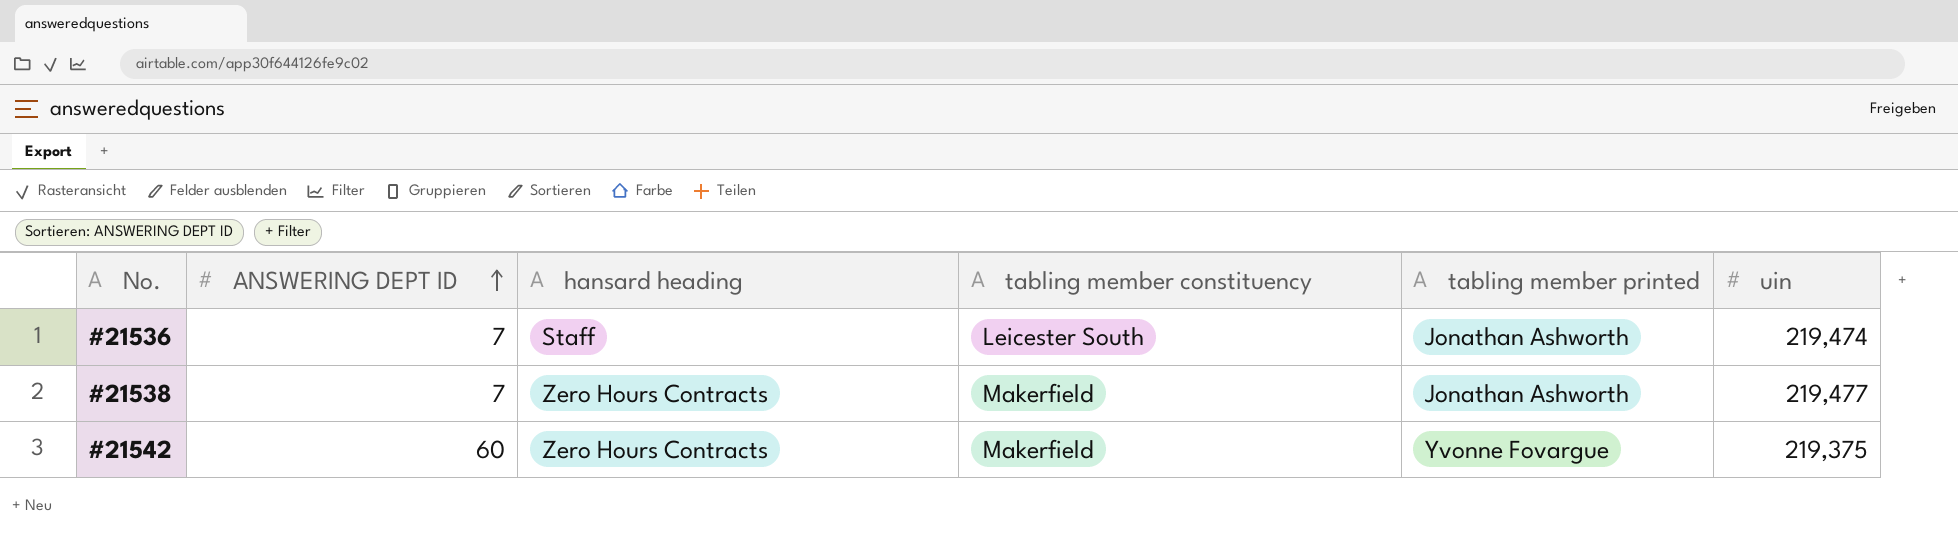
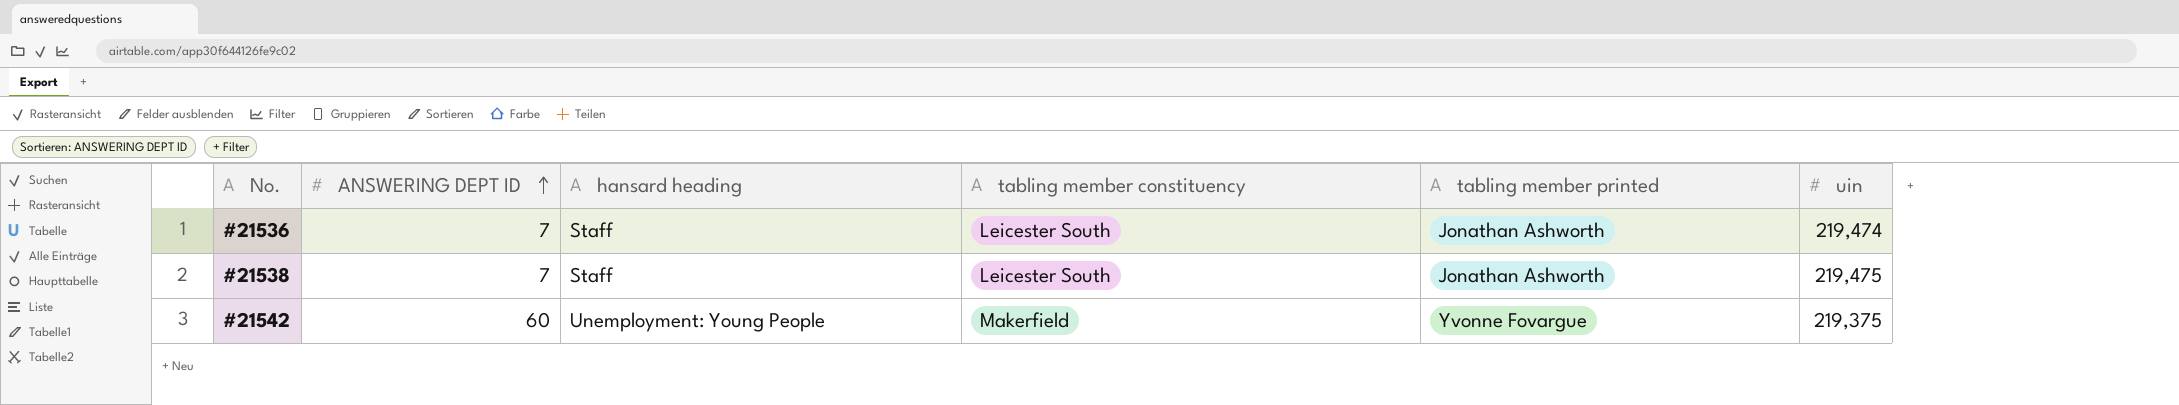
#21538 | hansard heading: Zero Hours Contracts -> Staff
#21538 | tabling member constituency: Makerfield -> Leicester South
#21538 | uin: 219,477 -> 219,475
#21542 | hansard heading: Zero Hours Contracts -> Unemployment: Young People

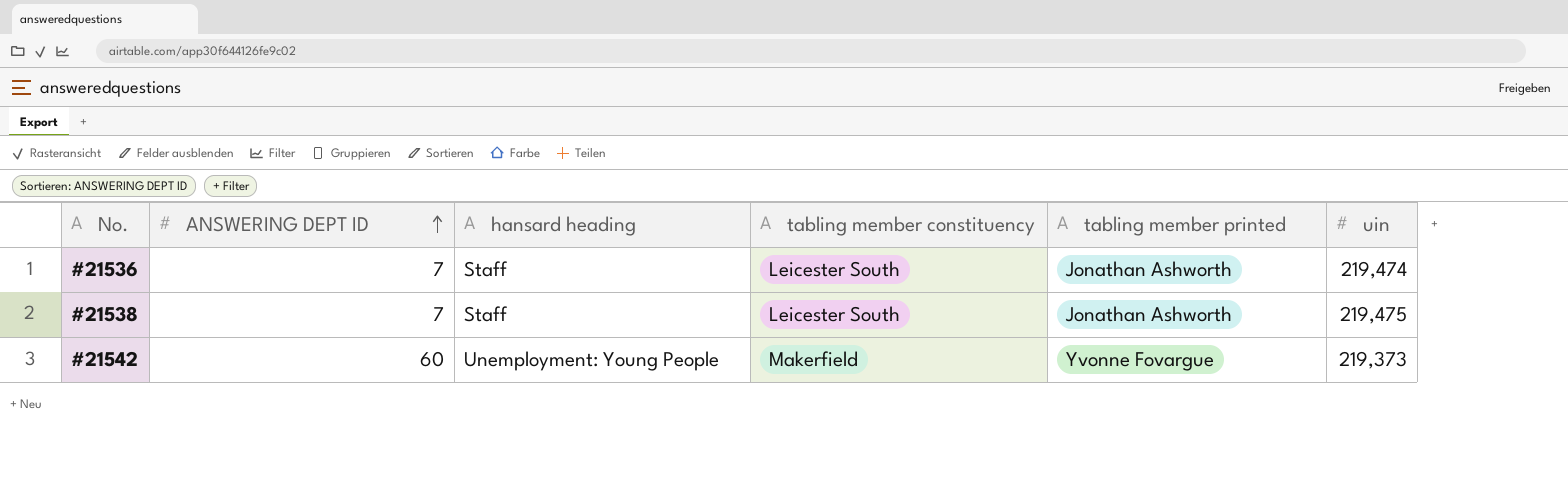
#21542 | uin: 219,375 -> 219,373

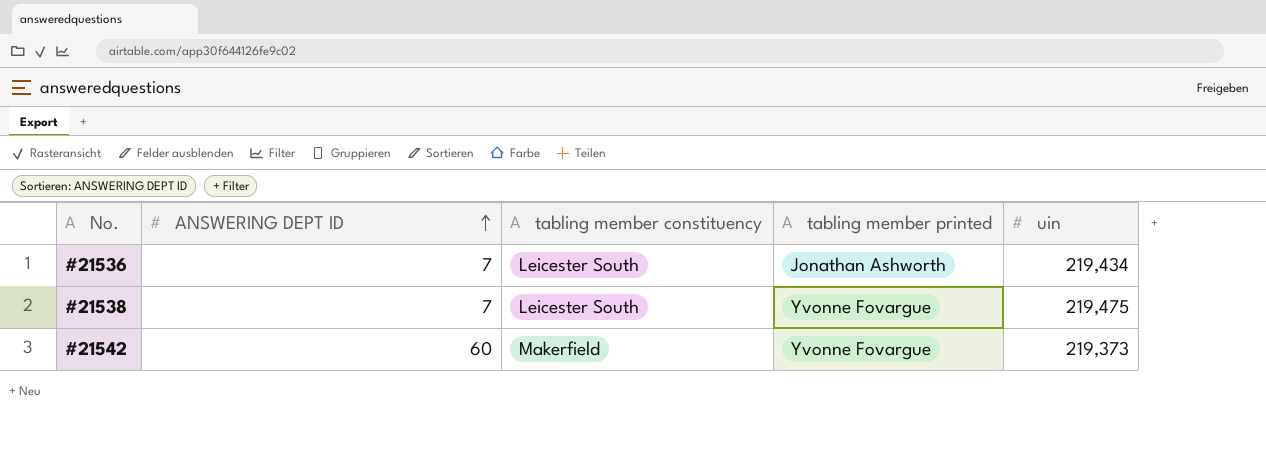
column hansard heading | position: 3 -> none
#21536 | uin: 219,474 -> 219,434
#21538 | tabling member printed: Jonathan Ashworth -> Yvonne Fovargue

